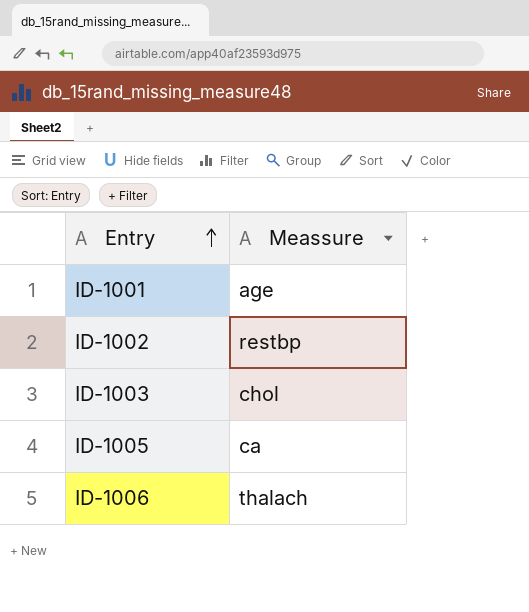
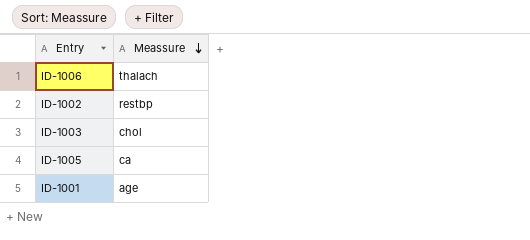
row order: Entry ascending -> Meassure descending

